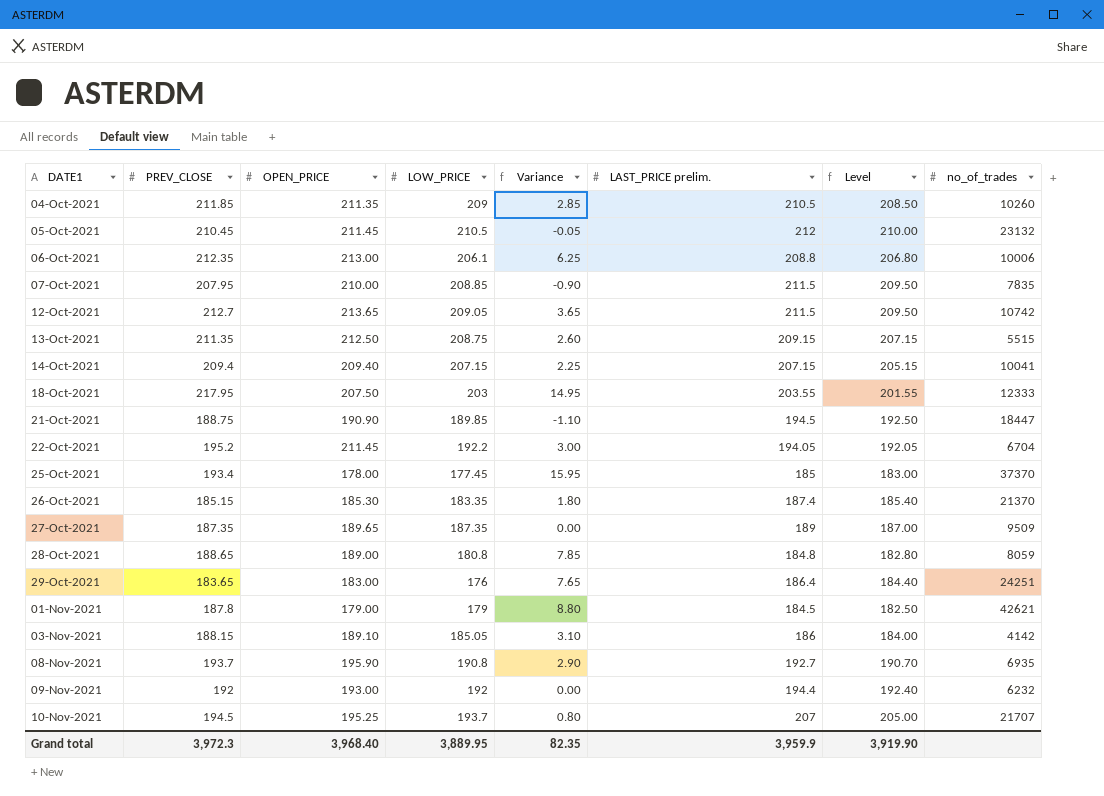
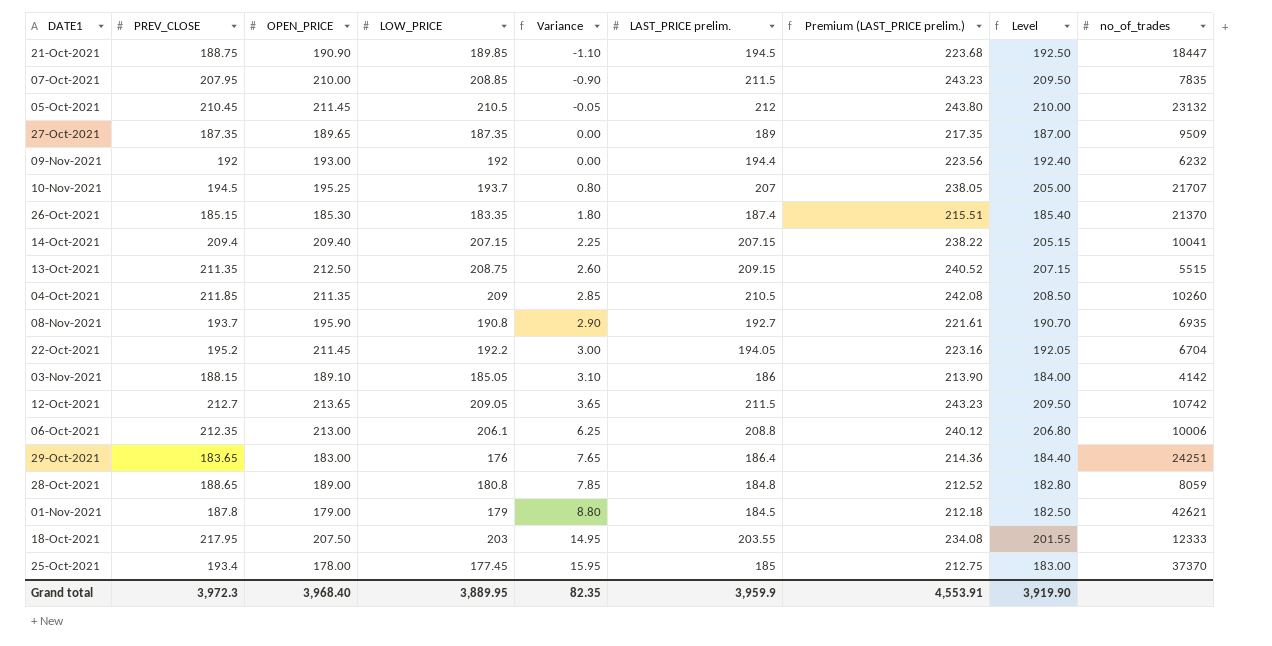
row order: DATE1 ascending -> Variance ascending
column Premium (LAST_PRICE prelim.) | formula: none -> [LAST_PRICE prelim.] * 1.15

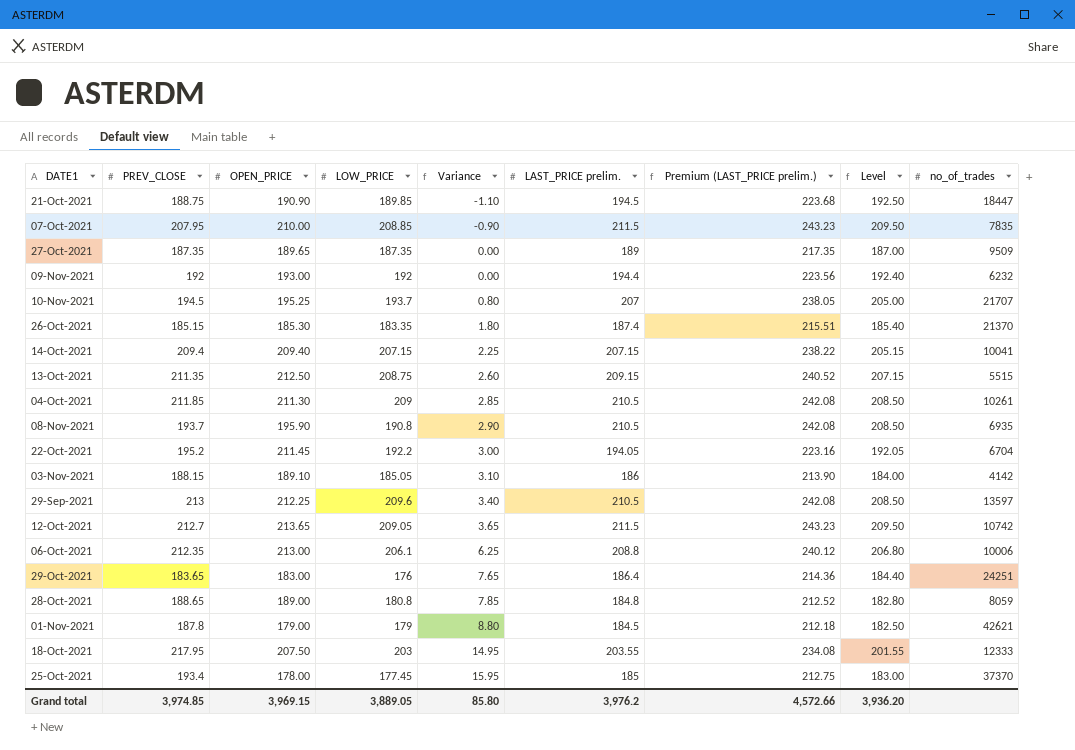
row 05-Oct-2021: 210.45 | 211.45 | 210.5 | -0.05 | 212 | 243.80 | 210.00 | 23132 -> none
04-Oct-2021 | OPEN_PRICE: 211.35 -> 211.30
04-Oct-2021 | no_of_trades: 10260 -> 10261
08-Nov-2021 | LAST_PRICE prelim.: 192.7 -> 210.5
08-Nov-2021 | Premium (LAST_PRICE prelim.): 221.61 -> 242.08
08-Nov-2021 | Level: 190.70 -> 208.50
row 29-Sep-2021: none -> 213 | 212.25 | 209.6 | 3.40 | 210.5 | 242.08 | 208.50 | 13597
Grand total | PREV_CLOSE: 3,972.3 -> 3,974.85
Grand total | OPEN_PRICE: 3,968.40 -> 3,969.15
Grand total | LOW_PRICE: 3,889.95 -> 3,889.05
Grand total | Variance: 82.35 -> 85.80
Grand total | LAST_PRICE prelim.: 3,959.9 -> 3,976.2
Grand total | Premium (LAST_PRICE prelim.): 4,553.91 -> 4,572.66
Grand total | Level: 3,919.90 -> 3,936.20

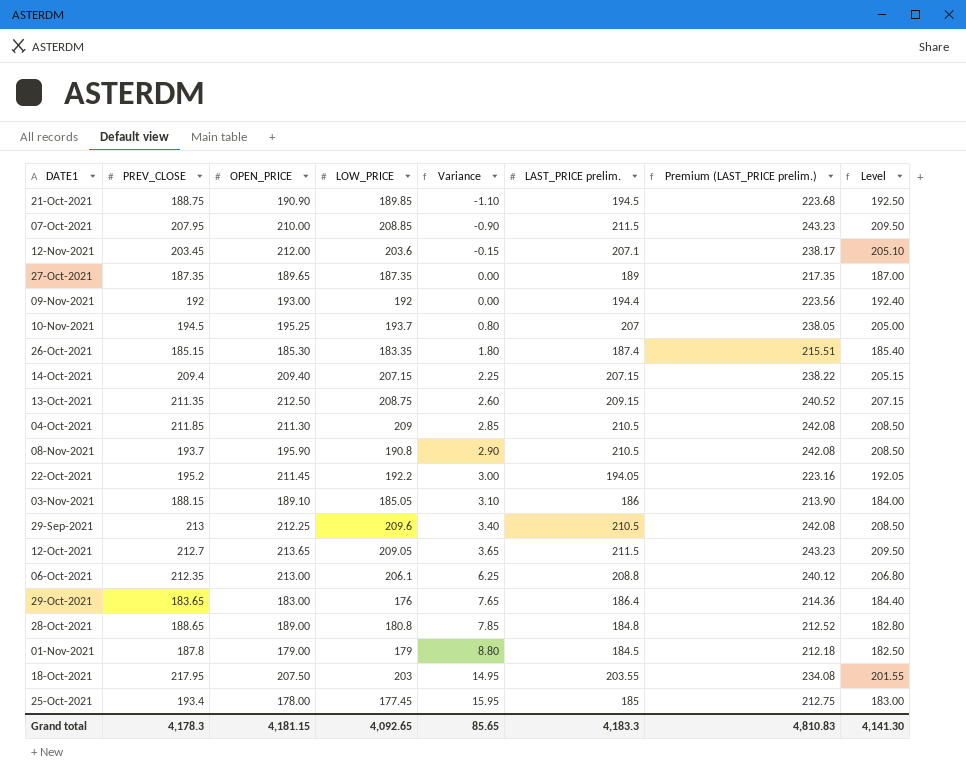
column no_of_trades | position: 9 -> none
row 12-Nov-2021: none -> 203.45 | 212.00 | 203.6 | -0.15 | 207.1 | 238.17 | 205.10
Grand total | PREV_CLOSE: 3,974.85 -> 4,178.3
Grand total | OPEN_PRICE: 3,969.15 -> 4,181.15
Grand total | LOW_PRICE: 3,889.05 -> 4,092.65
Grand total | Variance: 85.80 -> 85.65
Grand total | LAST_PRICE prelim.: 3,976.2 -> 4,183.3
Grand total | Premium (LAST_PRICE prelim.): 4,572.66 -> 4,810.83
Grand total | Level: 3,936.20 -> 4,141.30

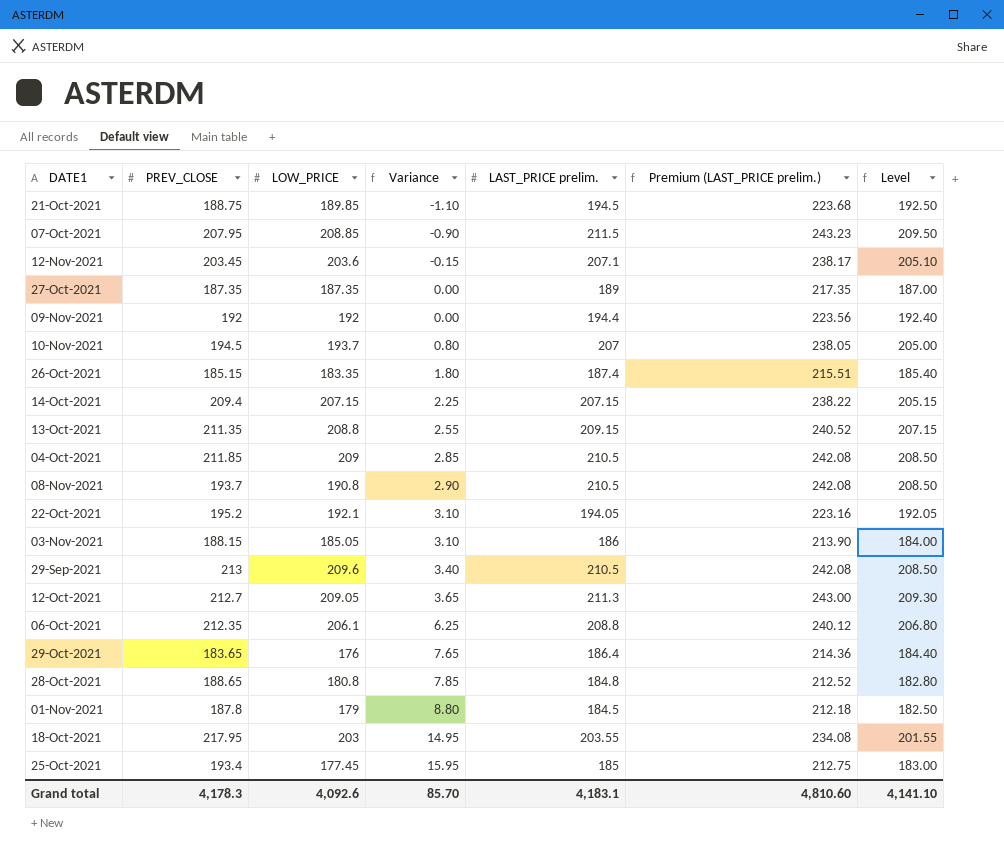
column OPEN_PRICE | position: 3 -> none
13-Oct-2021 | LOW_PRICE: 208.75 -> 208.8
13-Oct-2021 | Variance: 2.60 -> 2.55
22-Oct-2021 | LOW_PRICE: 192.2 -> 192.1
22-Oct-2021 | Variance: 3.00 -> 3.10
12-Oct-2021 | LAST_PRICE prelim.: 211.5 -> 211.3
12-Oct-2021 | Premium (LAST_PRICE prelim.): 243.23 -> 243.00
12-Oct-2021 | Level: 209.50 -> 209.30
Grand total | LOW_PRICE: 4,092.65 -> 4,092.6
Grand total | Variance: 85.65 -> 85.70
Grand total | LAST_PRICE prelim.: 4,183.3 -> 4,183.1
Grand total | Premium (LAST_PRICE prelim.): 4,810.83 -> 4,810.60
Grand total | Level: 4,141.30 -> 4,141.10

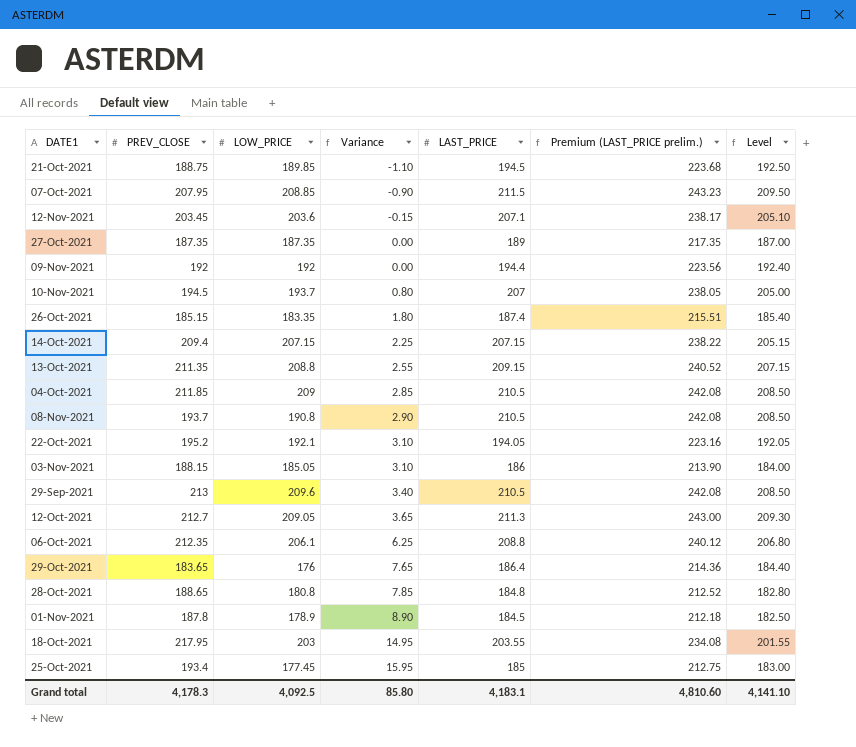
column name: LAST_PRICE prelim. -> LAST_PRICE
01-Nov-2021 | LOW_PRICE: 179 -> 178.9
01-Nov-2021 | Variance: 8.80 -> 8.90
Grand total | LOW_PRICE: 4,092.6 -> 4,092.5
Grand total | Variance: 85.70 -> 85.80

